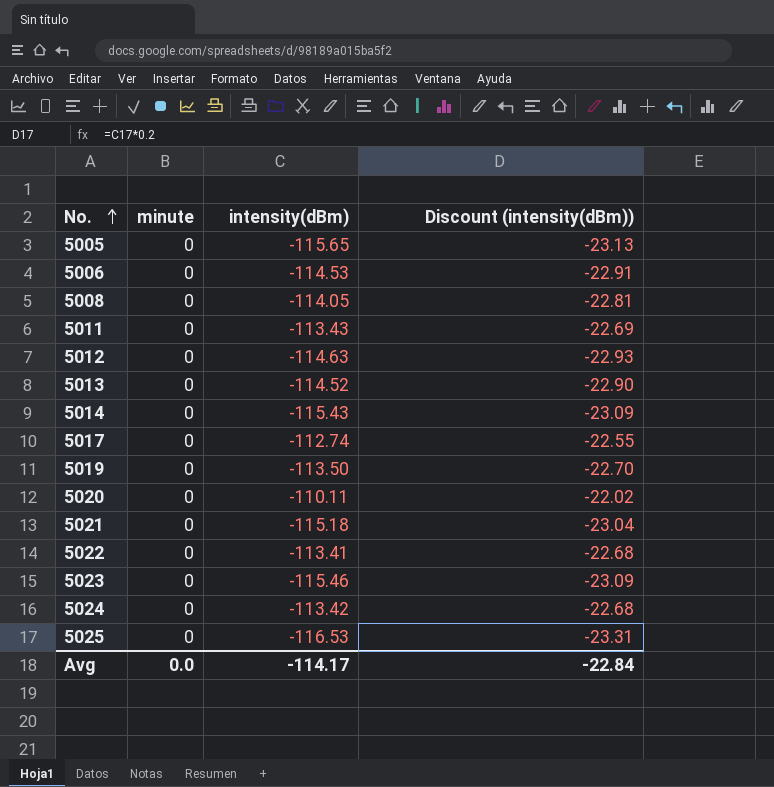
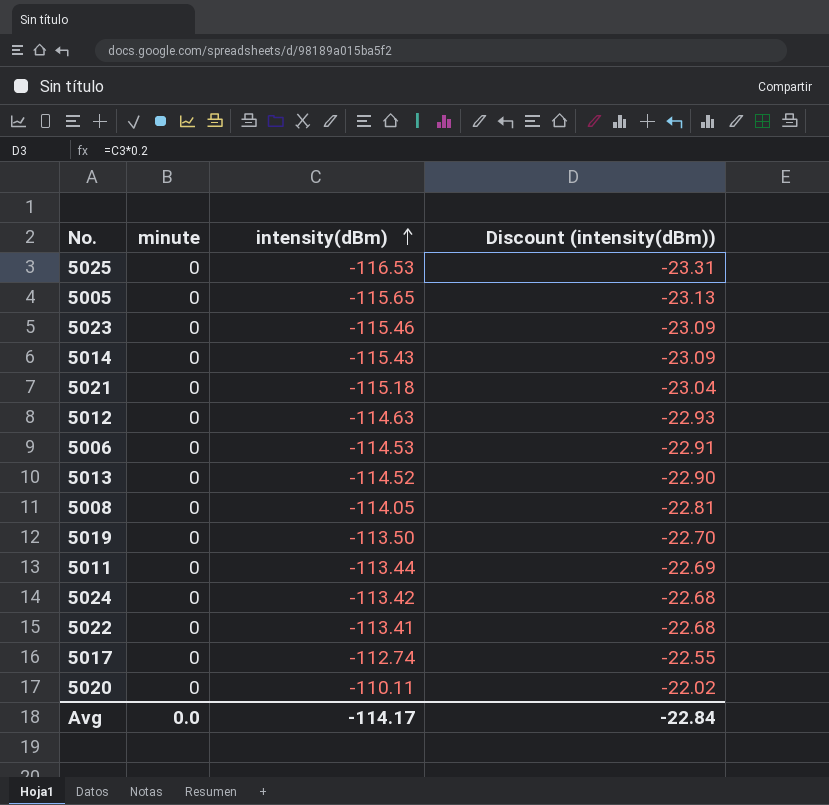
row order: No. ascending -> intensity(dBm) ascending
5011 | intensity(dBm): -113.43 -> -113.44

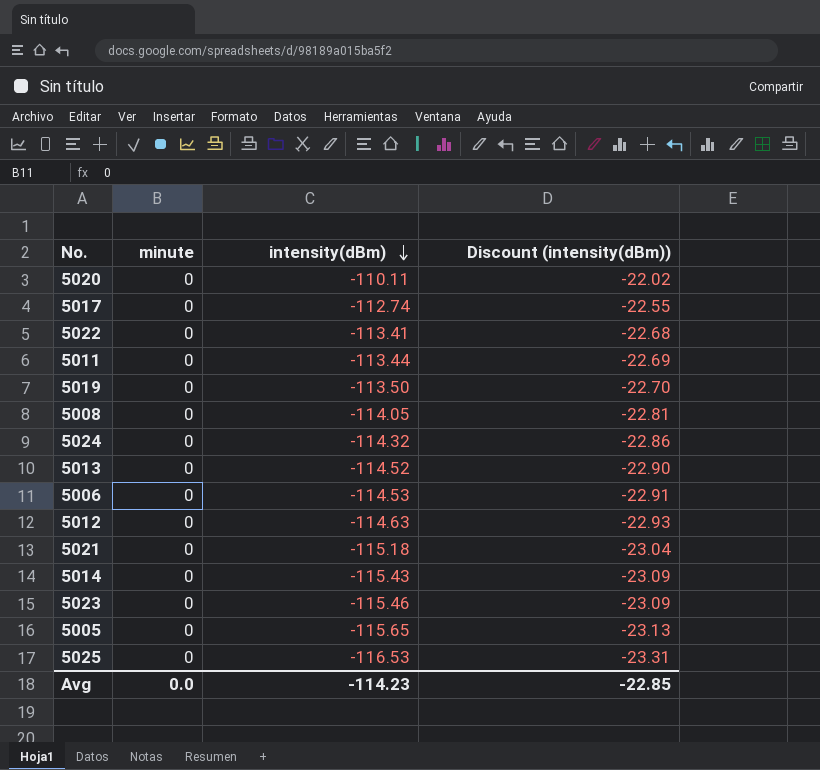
row order: intensity(dBm) ascending -> intensity(dBm) descending
5024 | intensity(dBm): -113.42 -> -114.32
5024 | Discount (intensity(dBm)): -22.68 -> -22.86
Avg | intensity(dBm): -114.17 -> -114.23
Avg | Discount (intensity(dBm)): -22.84 -> -22.85

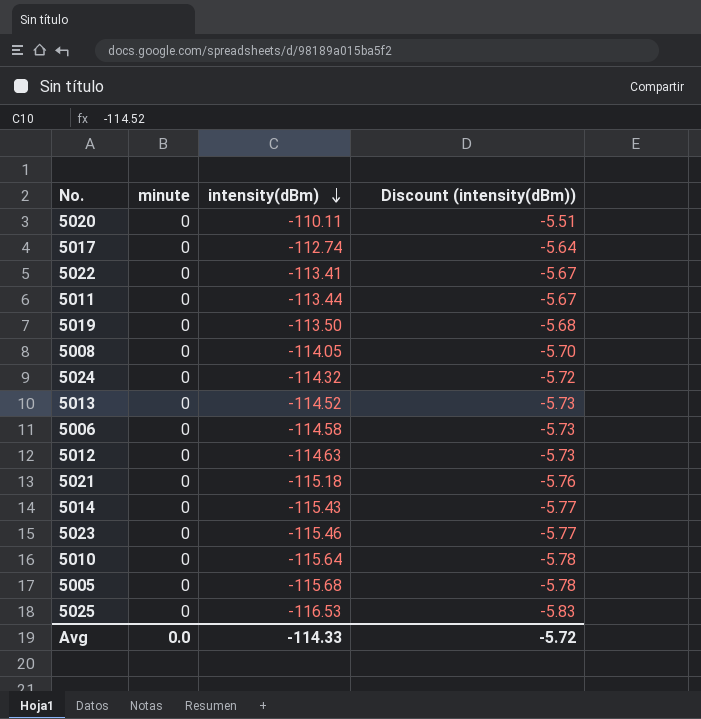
column Discount (intensity(dBm)) | formula: [intensity(dBm)] * 0.2 -> [intensity(dBm)] * 0.05
5006 | intensity(dBm): -114.53 -> -114.58
row 5010: none -> 0 | -115.64 | -5.78
5005 | intensity(dBm): -115.65 -> -115.68
Avg | intensity(dBm): -114.23 -> -114.33
Avg | Discount (intensity(dBm)): -22.85 -> -5.72

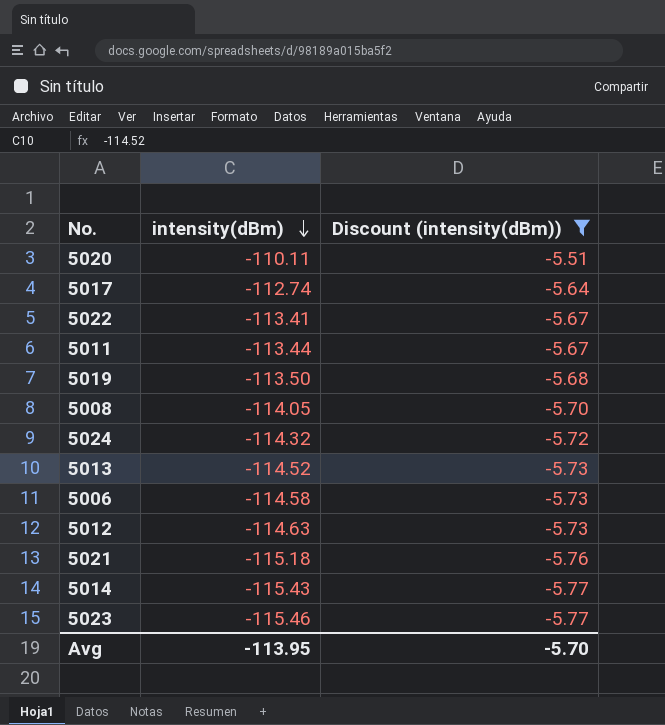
filter: none -> Discount (intensity(dBm)) >= -5.77
column minute | position: 2 -> none
Avg | intensity(dBm): -114.33 -> -113.95
Avg | Discount (intensity(dBm)): -5.72 -> -5.70

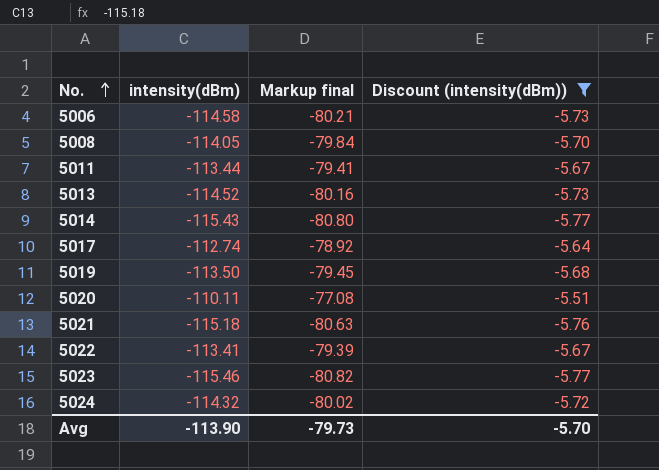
row order: intensity(dBm) descending -> No. ascending
column Markup final | formula: none -> [intensity(dBm)] * 0.7
row 5012: -114.63 | -5.73 -> none
Avg | intensity(dBm): -113.95 -> -113.90

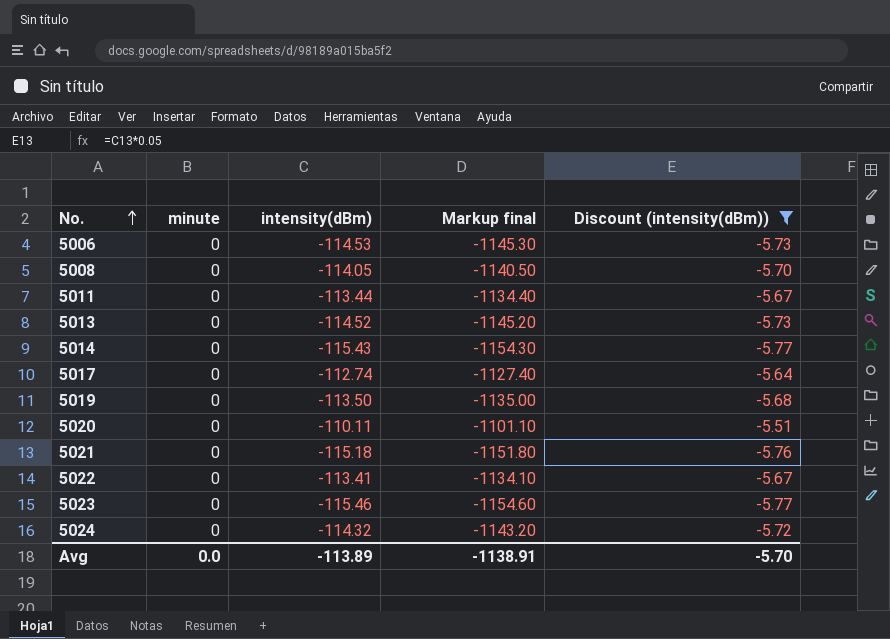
column minute | position: none -> 2
column Markup final | formula: [intensity(dBm)] * 0.7 -> [intensity(dBm)] * 10
5006 | intensity(dBm): -114.58 -> -114.53
Avg | intensity(dBm): -113.90 -> -113.89
Avg | Markup final: -79.73 -> -1138.91

